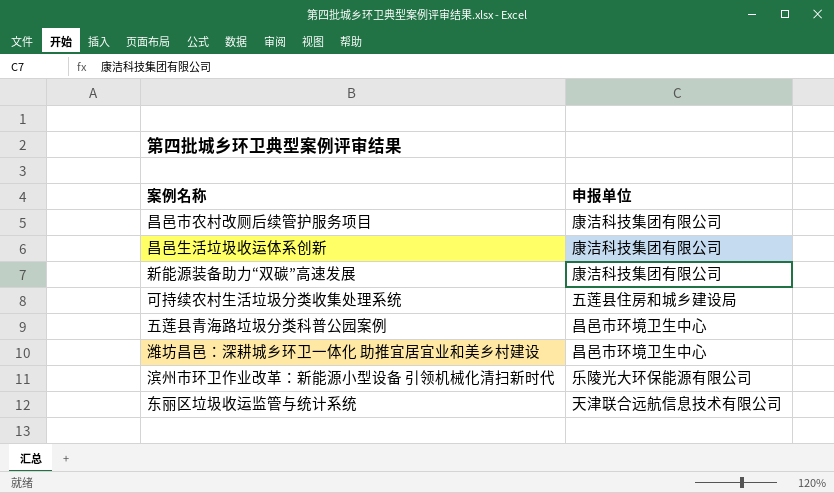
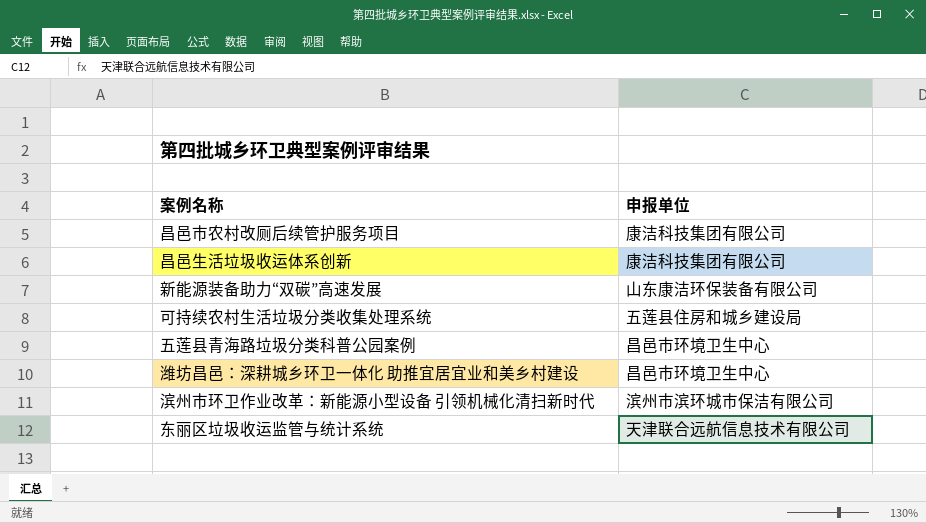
新能源装备助力“双碳”高速发展 | 申报单位: 康洁科技集团有限公司 -> 山东康洁环保装备有限公司
滨州市环卫作业改革：新能源小型设备 引领机械化清扫新时代 | 申报单位: 乐陵光大环保能源有限公司 -> 滨州市滨环城市保洁有限公司

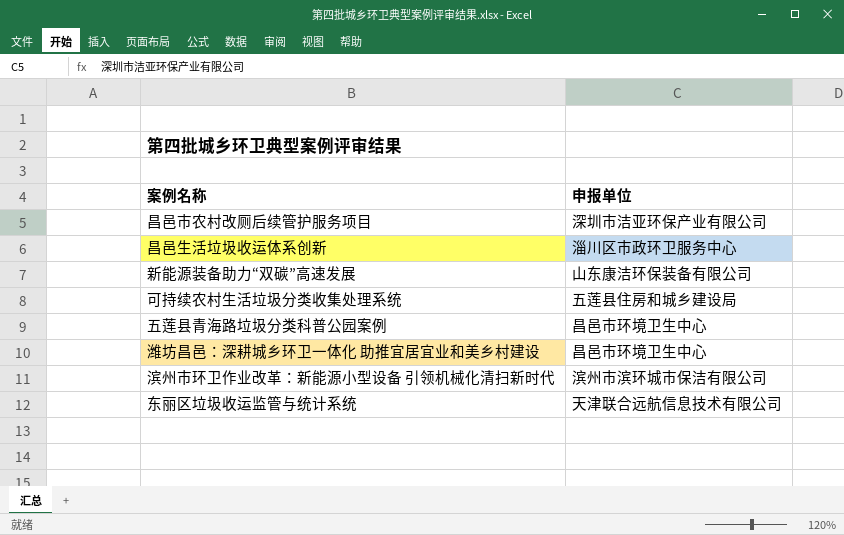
昌邑市农村改厕后续管护服务项目 | 申报单位: 康洁科技集团有限公司 -> 深圳市洁亚环保产业有限公司
昌邑生活垃圾收运体系创新 | 申报单位: 康洁科技集团有限公司 -> 淄川区市政环卫服务中心

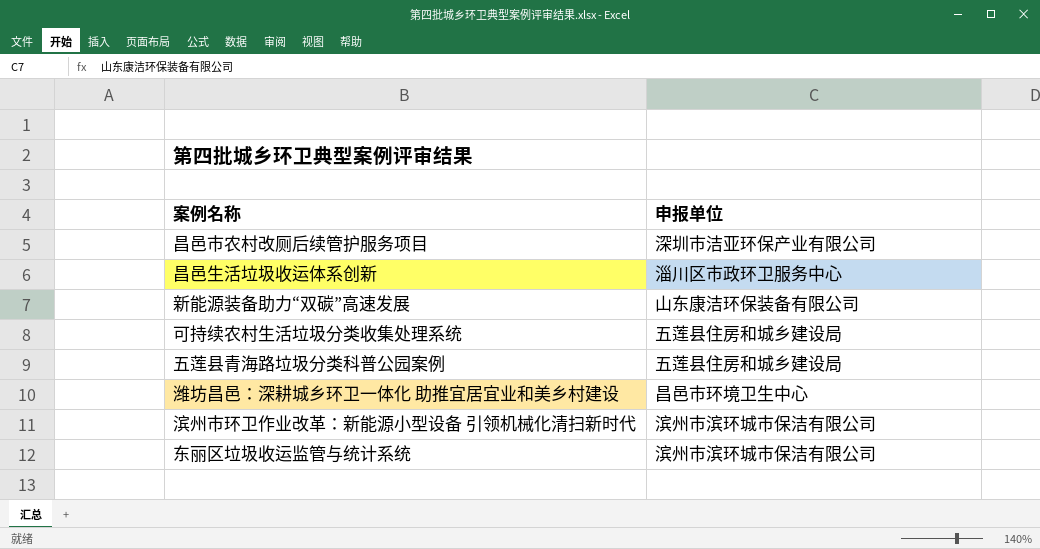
五莲县青海路垃圾分类科普公园案例 | 申报单位: 昌邑市环境卫生中心 -> 五莲县住房和城乡建设局
东丽区垃圾收运监管与统计系统 | 申报单位: 天津联合远航信息技术有限公司 -> 滨州市滨环城市保洁有限公司

